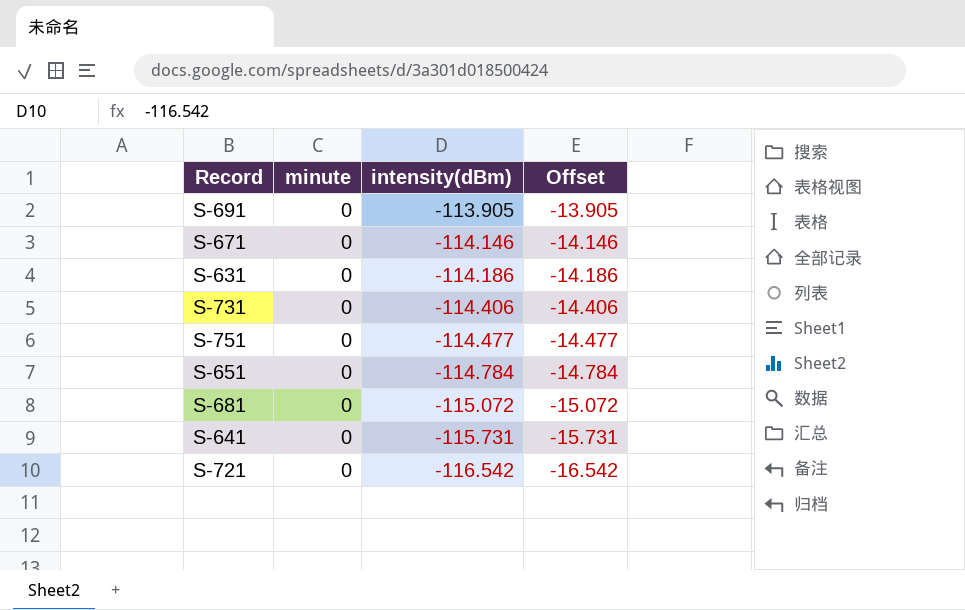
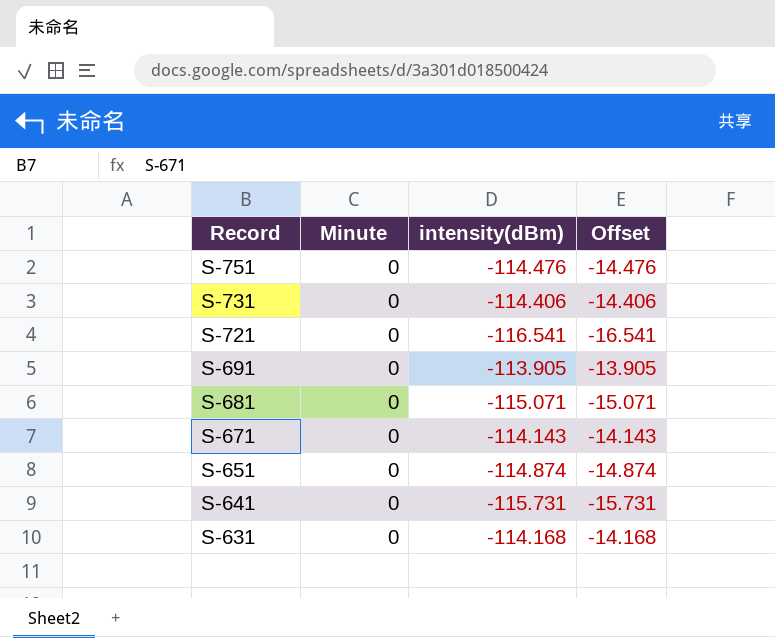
row order: intensity(dBm) descending -> Record descending
column name: minute -> Minute
S-751 | intensity(dBm): -114.477 -> -114.476
S-751 | Offset: -14.477 -> -14.476
S-721 | intensity(dBm): -116.542 -> -116.541
S-721 | Offset: -16.542 -> -16.541
S-681 | intensity(dBm): -115.072 -> -115.071
S-681 | Offset: -15.072 -> -15.071
S-671 | intensity(dBm): -114.146 -> -114.143
S-671 | Offset: -14.146 -> -14.143
S-651 | intensity(dBm): -114.784 -> -114.874
S-651 | Offset: -14.784 -> -14.874
S-631 | intensity(dBm): -114.186 -> -114.168
S-631 | Offset: -14.186 -> -14.168

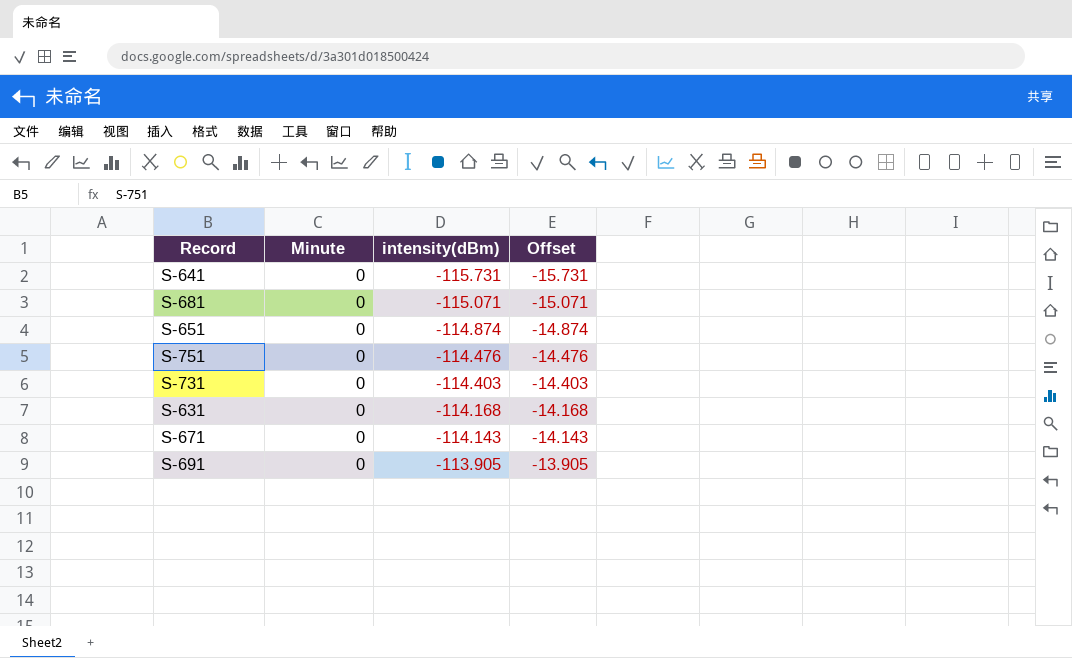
row order: Record descending -> intensity(dBm) ascending
row S-721: 0 | -116.541 | -16.541 -> none
S-731 | intensity(dBm): -114.406 -> -114.403
S-731 | Offset: -14.406 -> -14.403

